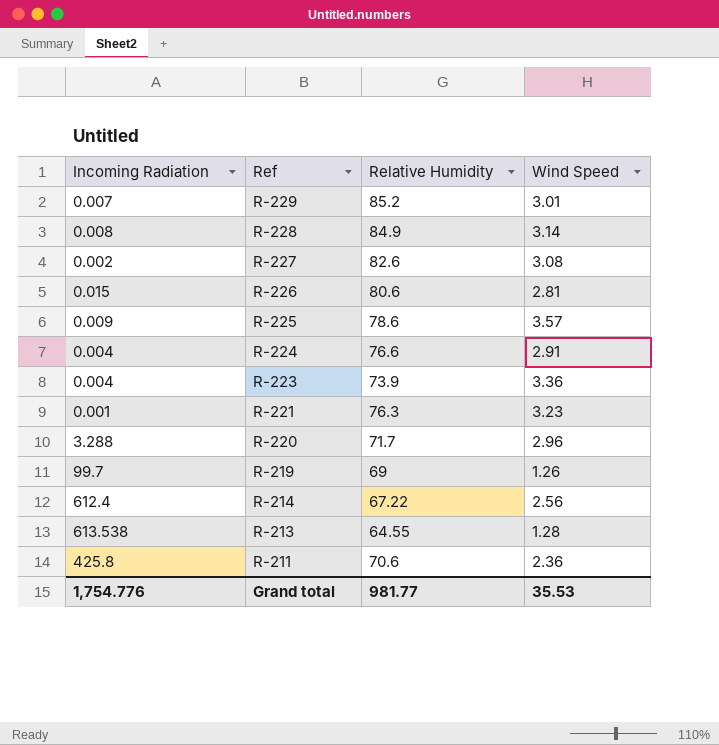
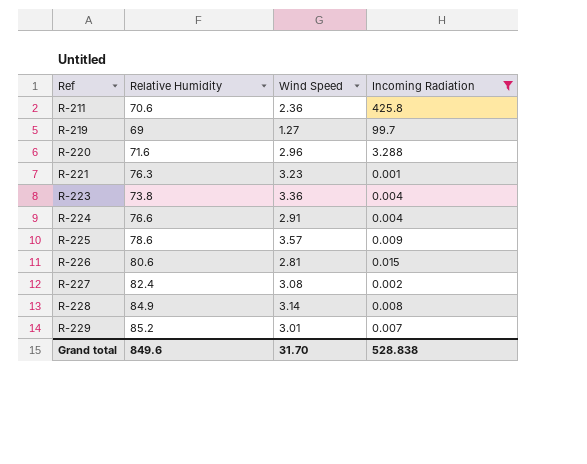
filter: none -> Incoming Radiation <= 425.8
row order: Ref descending -> Ref ascending
column Incoming Radiation | position: 1 -> 4
R-219 | Wind Speed: 1.26 -> 1.27
R-220 | Relative Humidity: 71.7 -> 71.6
R-223 | Relative Humidity: 73.9 -> 73.8
R-227 | Relative Humidity: 82.6 -> 82.4
Grand total | Relative Humidity: 981.77 -> 849.6
Grand total | Wind Speed: 35.53 -> 31.70
Grand total | Incoming Radiation: 1,754.776 -> 528.838

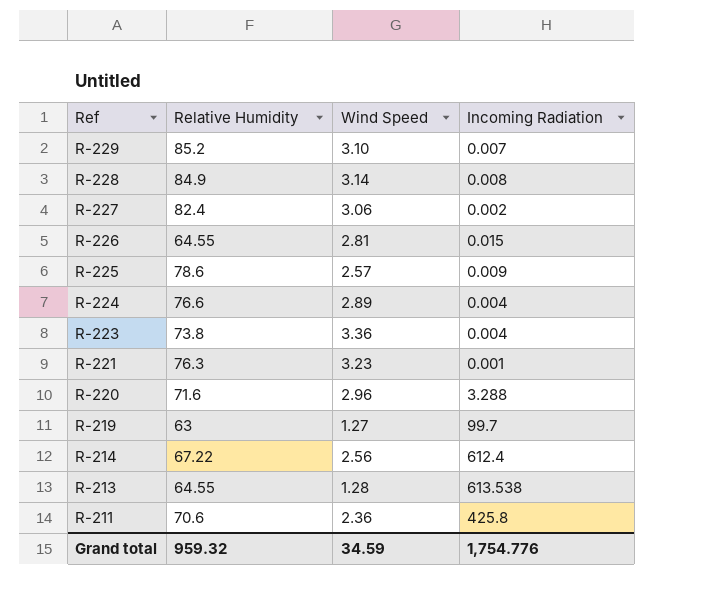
filter: Incoming Radiation <= 425.8 -> none
row order: Ref ascending -> Ref descending
R-229 | Wind Speed: 3.01 -> 3.10
R-227 | Wind Speed: 3.08 -> 3.06
R-226 | Relative Humidity: 80.6 -> 64.55
R-225 | Wind Speed: 3.57 -> 2.57
R-224 | Wind Speed: 2.91 -> 2.89
R-219 | Relative Humidity: 69 -> 63
Grand total | Relative Humidity: 849.6 -> 959.32
Grand total | Wind Speed: 31.70 -> 34.59
Grand total | Incoming Radiation: 528.838 -> 1,754.776

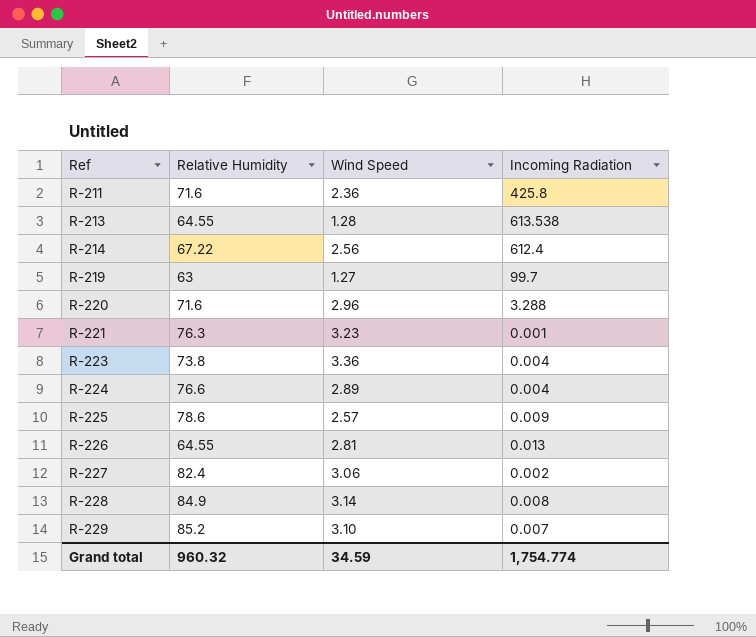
row order: Ref descending -> Ref ascending
R-211 | Relative Humidity: 70.6 -> 71.6
R-226 | Incoming Radiation: 0.015 -> 0.013
Grand total | Relative Humidity: 959.32 -> 960.32
Grand total | Incoming Radiation: 1,754.776 -> 1,754.774

